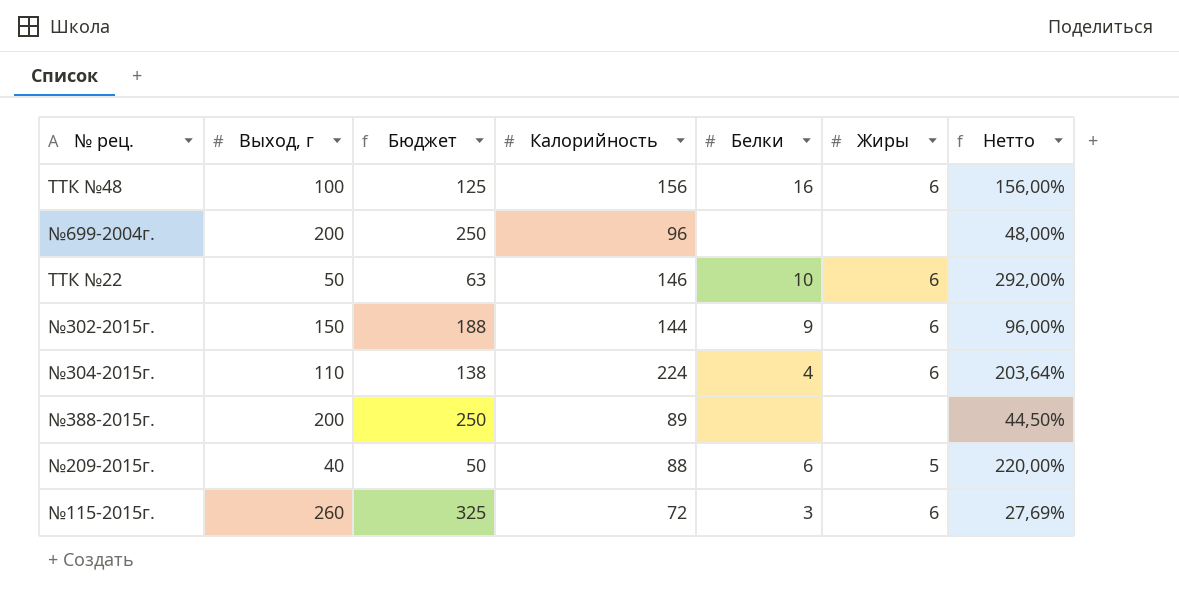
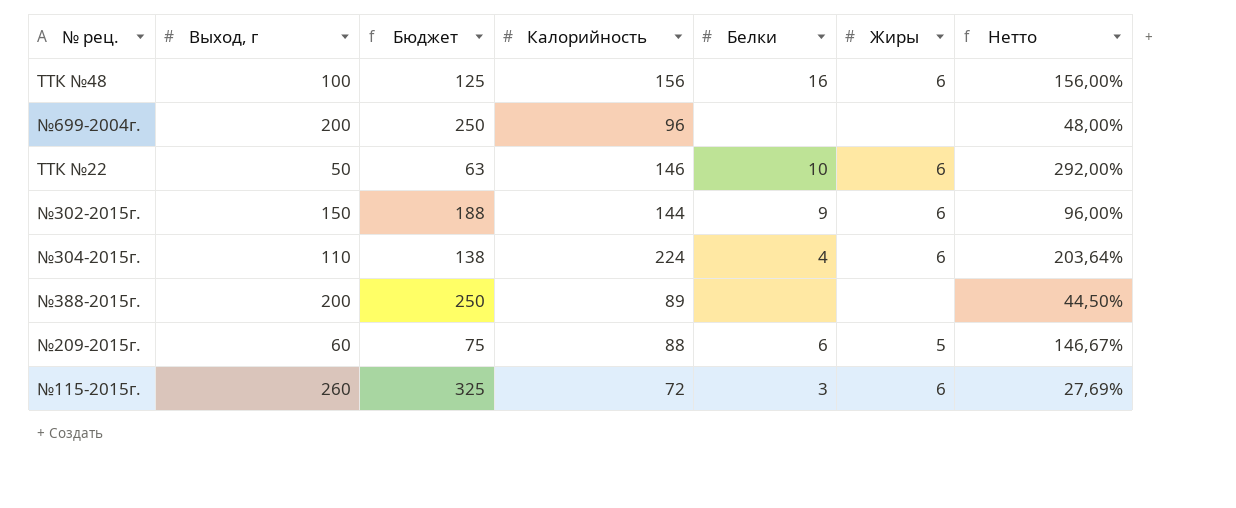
№209-2015г. | Выход, г: 40 -> 60
№209-2015г. | Бюджет: 50 -> 75
№209-2015г. | Нетто: 220,00% -> 146,67%

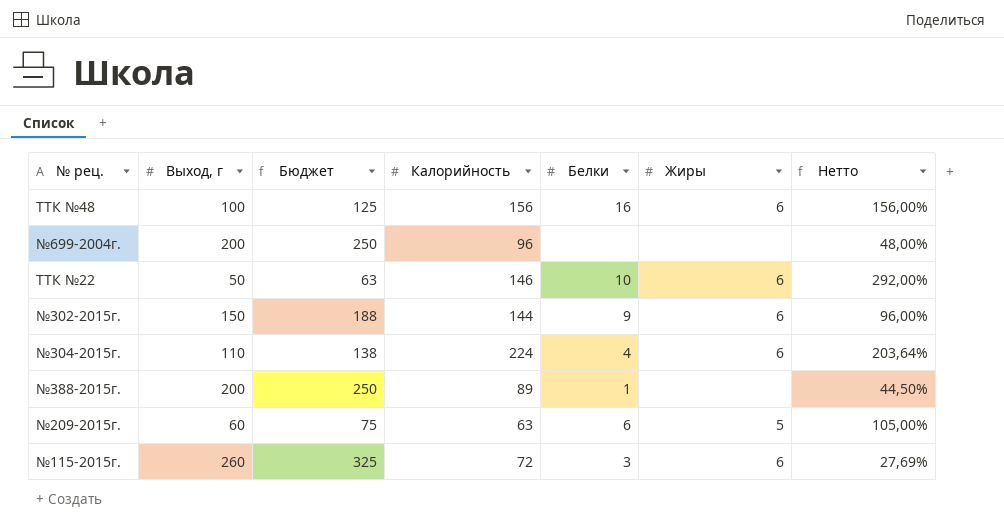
№388-2015г. | Белки: none -> 1
№209-2015г. | Калорийность: 88 -> 63
№209-2015г. | Нетто: 146,67% -> 105,00%

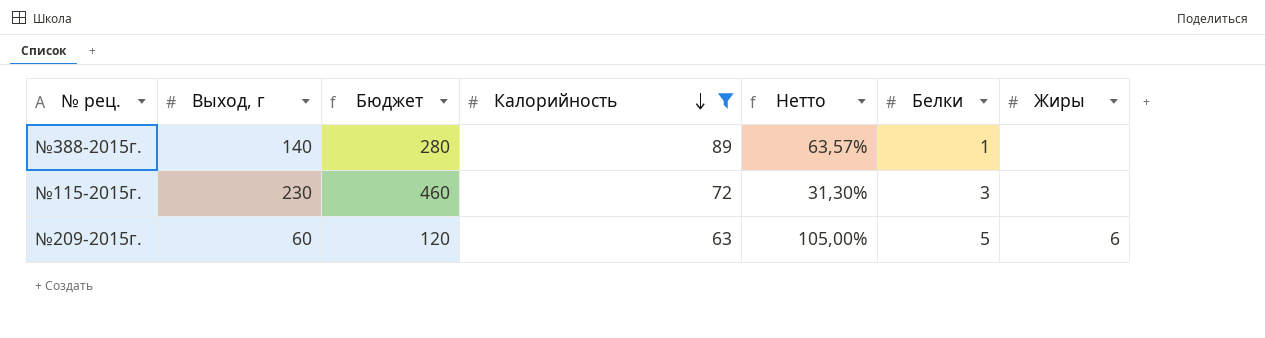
filter: none -> Калорийность <= 89
row order: none -> Калорийность descending
column Бюджет | formula: [Выход, г] * 1,25 -> [Выход, г] * 2
column Нетто | position: 7 -> 5
№388-2015г. | Выход, г: 200 -> 140
№388-2015г. | Нетто: 44,50% -> 63,57%
№115-2015г. | Выход, г: 260 -> 230
№115-2015г. | Нетто: 27,69% -> 31,30%
№115-2015г. | Жиры: 6 -> none
№209-2015г. | Белки: 6 -> 5
№209-2015г. | Жиры: 5 -> 6

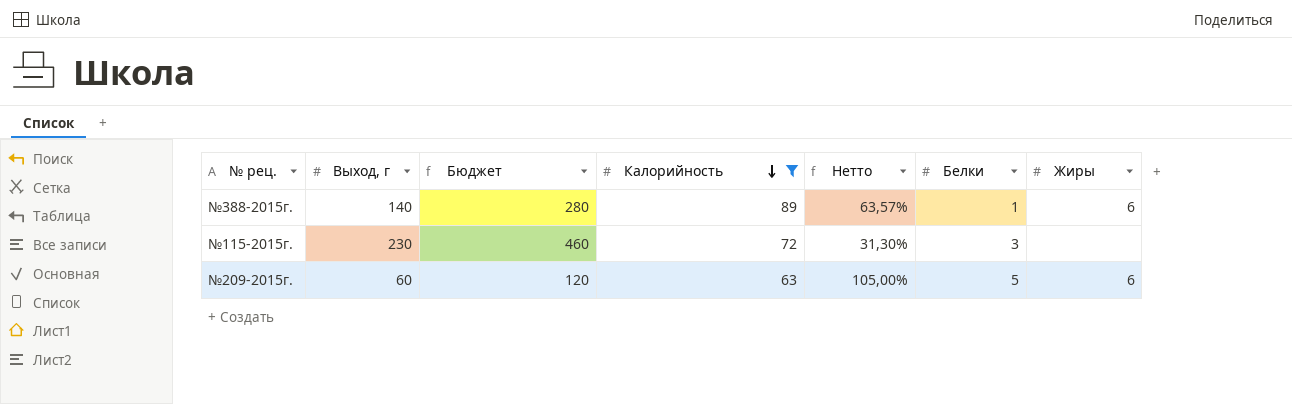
№388-2015г. | Жиры: none -> 6

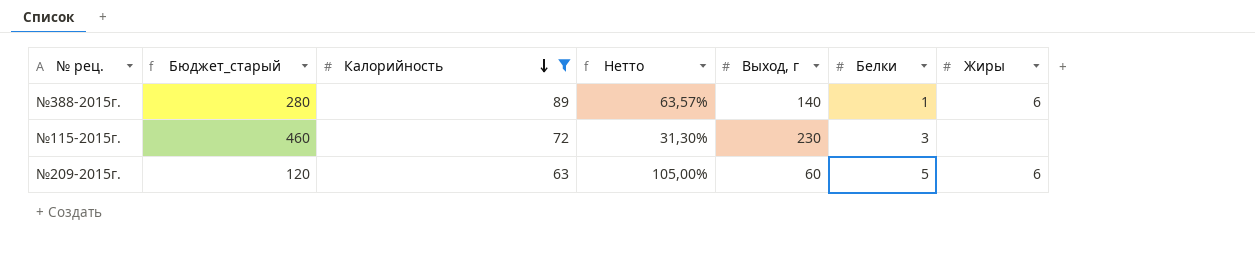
column name: Бюджет -> Бюджет_старый
column Выход, г | position: 2 -> 5

